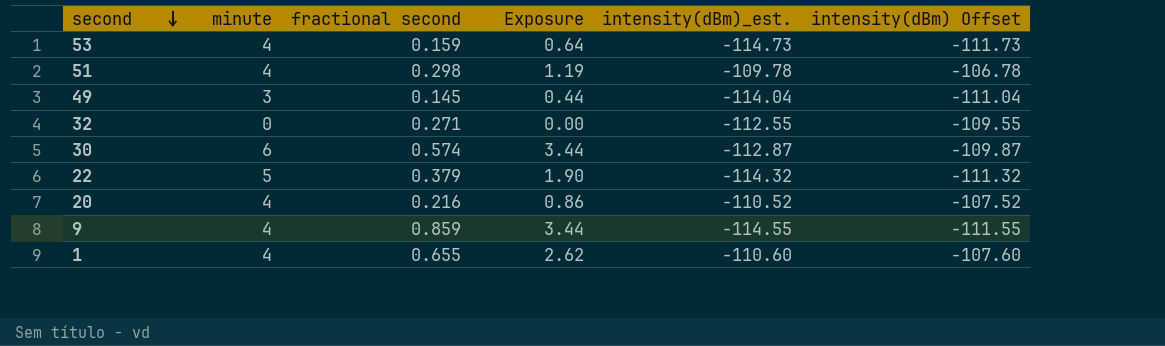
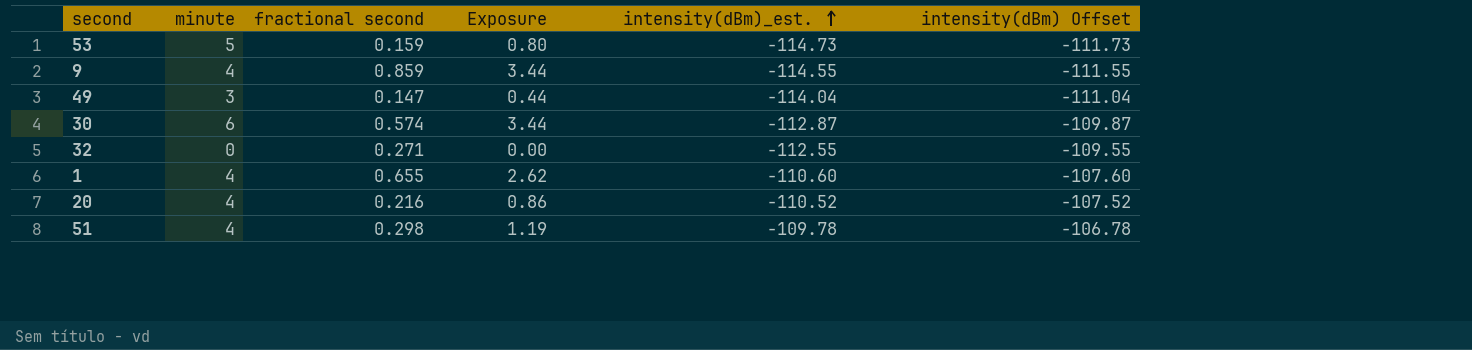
row order: second descending -> intensity(dBm)_est. ascending
row 22: 5 | 0.379 | 1.90 | -114.32 | -111.32 -> none
53 | minute: 4 -> 5
53 | Exposure: 0.64 -> 0.80
49 | fractional second: 0.145 -> 0.147

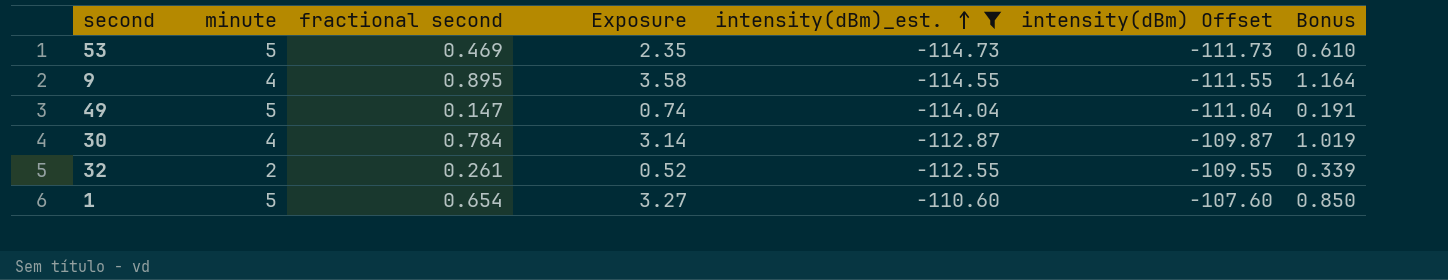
filter: none -> intensity(dBm)_est. <= -110.60
column Bonus | formula: none -> [fractional second] * 1.3
53 | fractional second: 0.159 -> 0.469
53 | Exposure: 0.80 -> 2.35
9 | fractional second: 0.859 -> 0.895
9 | Exposure: 3.44 -> 3.58
49 | minute: 3 -> 5
49 | Exposure: 0.44 -> 0.74
30 | minute: 6 -> 4
30 | fractional second: 0.574 -> 0.784
30 | Exposure: 3.44 -> 3.14
32 | minute: 0 -> 2
32 | fractional second: 0.271 -> 0.261
32 | Exposure: 0.00 -> 0.52
1 | minute: 4 -> 5
1 | fractional second: 0.655 -> 0.654
1 | Exposure: 2.62 -> 3.27

